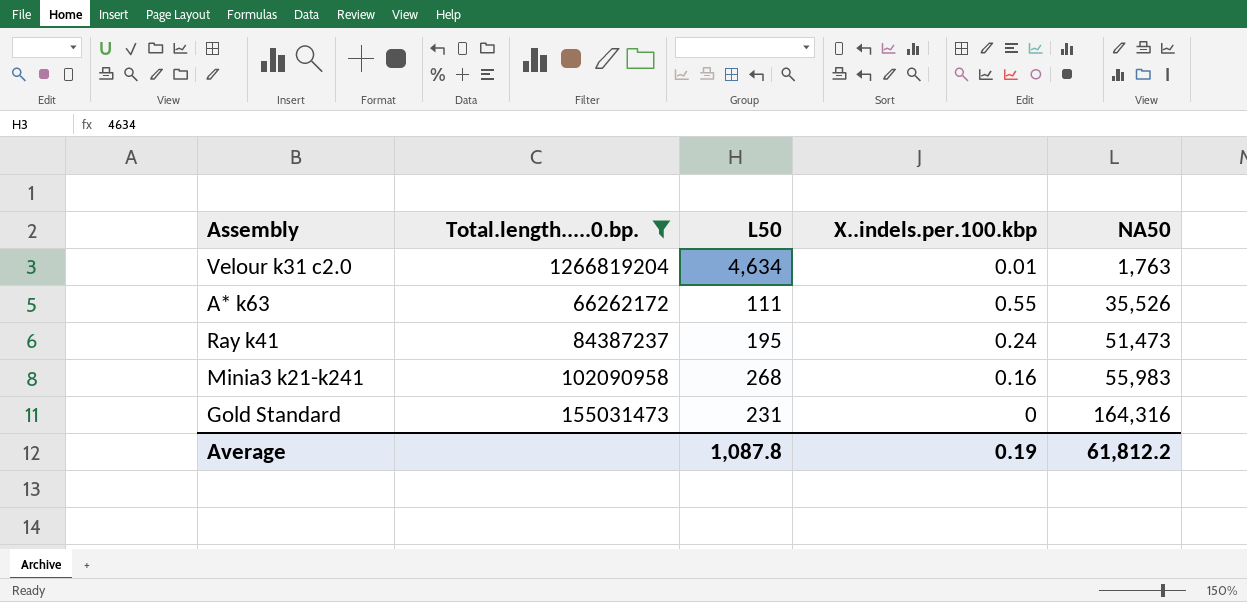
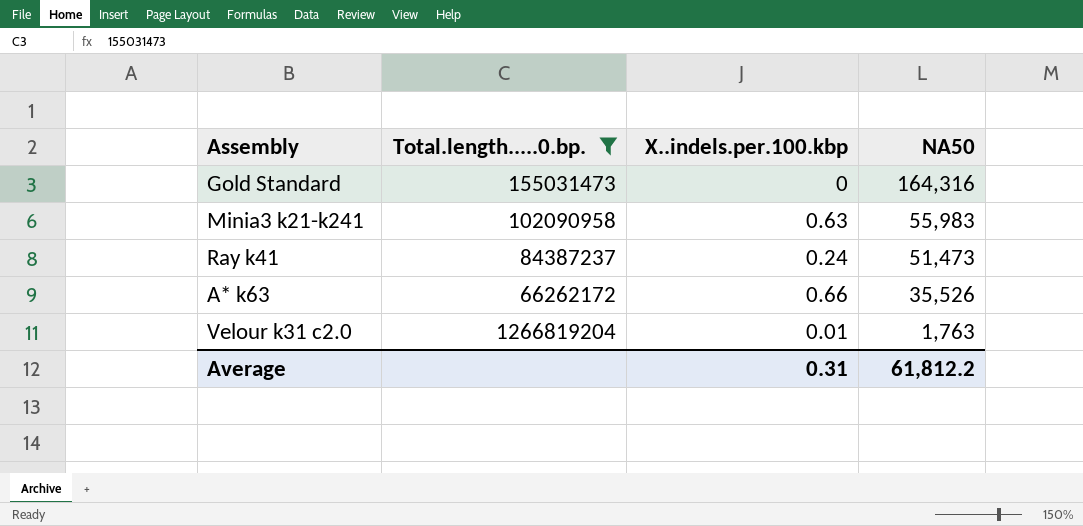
row order: NA50 ascending -> NA50 descending
column L50 | position: 3 -> none
Minia3 k21-k241 | X..indels.per.100.kbp: 0.16 -> 0.63
A* k63 | X..indels.per.100.kbp: 0.55 -> 0.66
Average | X..indels.per.100.kbp: 0.19 -> 0.31

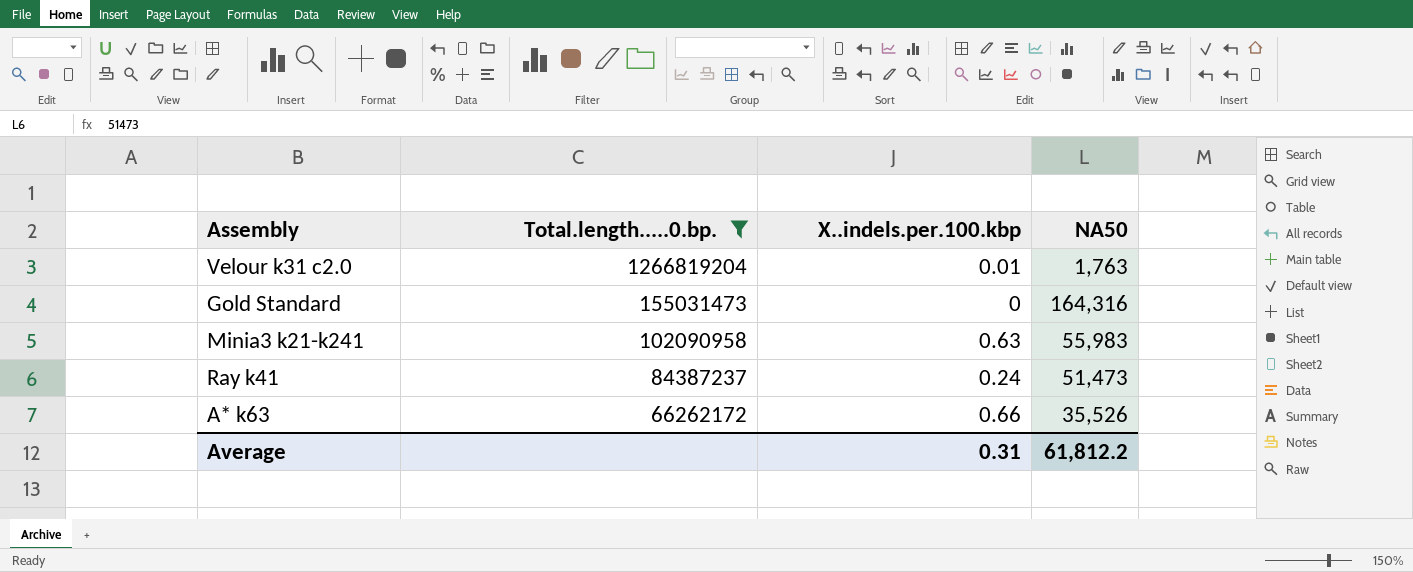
row order: NA50 descending -> Total.length.....0.bp. descending

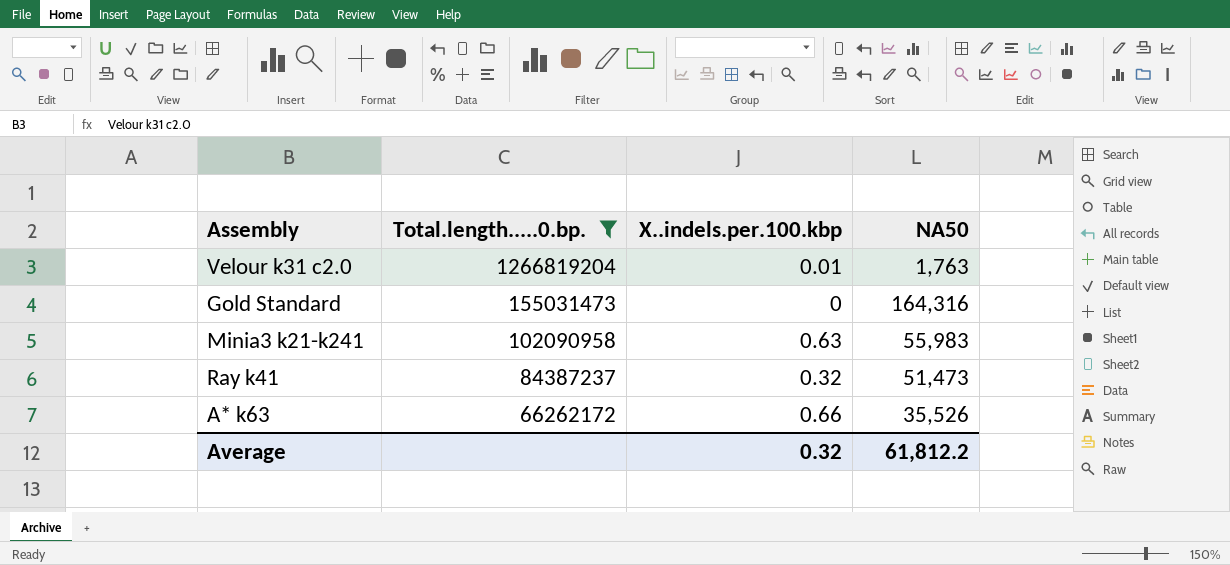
Ray k41 | X..indels.per.100.kbp: 0.24 -> 0.32
Average | X..indels.per.100.kbp: 0.31 -> 0.32

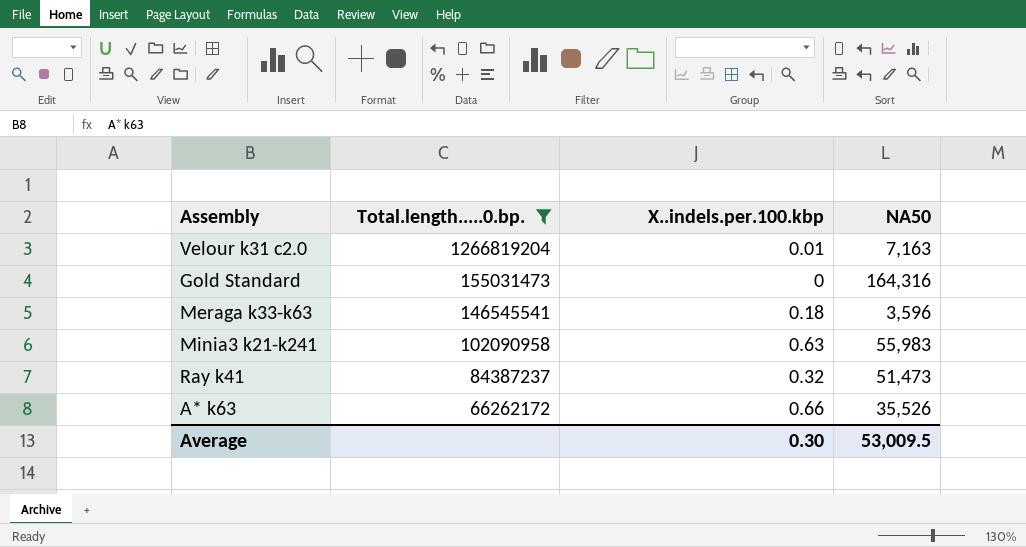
Velour k31 c2.0 | NA50: 1,763 -> 7,163
row Meraga k33-k63: none -> 146545541 | 0.18 | 3,596
Average | X..indels.per.100.kbp: 0.32 -> 0.30
Average | NA50: 61,812.2 -> 53,009.5

